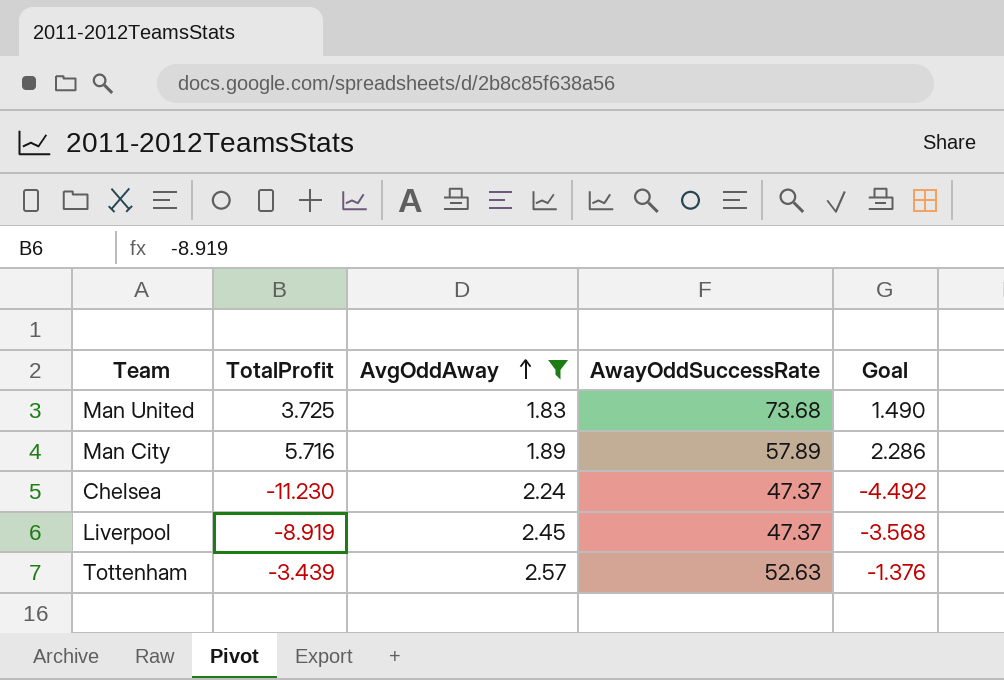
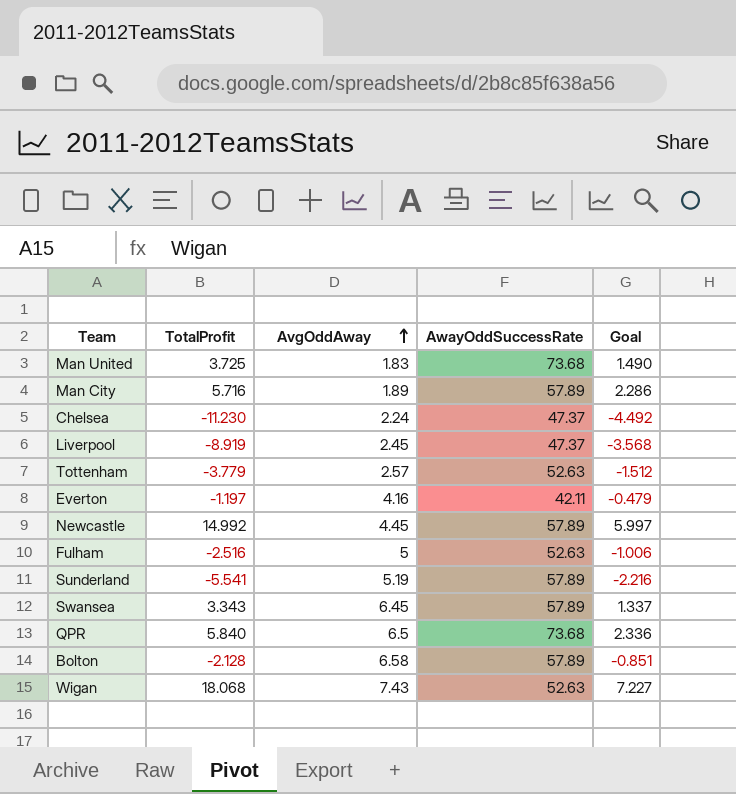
filter: AvgOddAway <= 2.57 -> none
Tottenham | TotalProfit: -3.439 -> -3.779
Tottenham | Goal: -1.376 -> -1.512

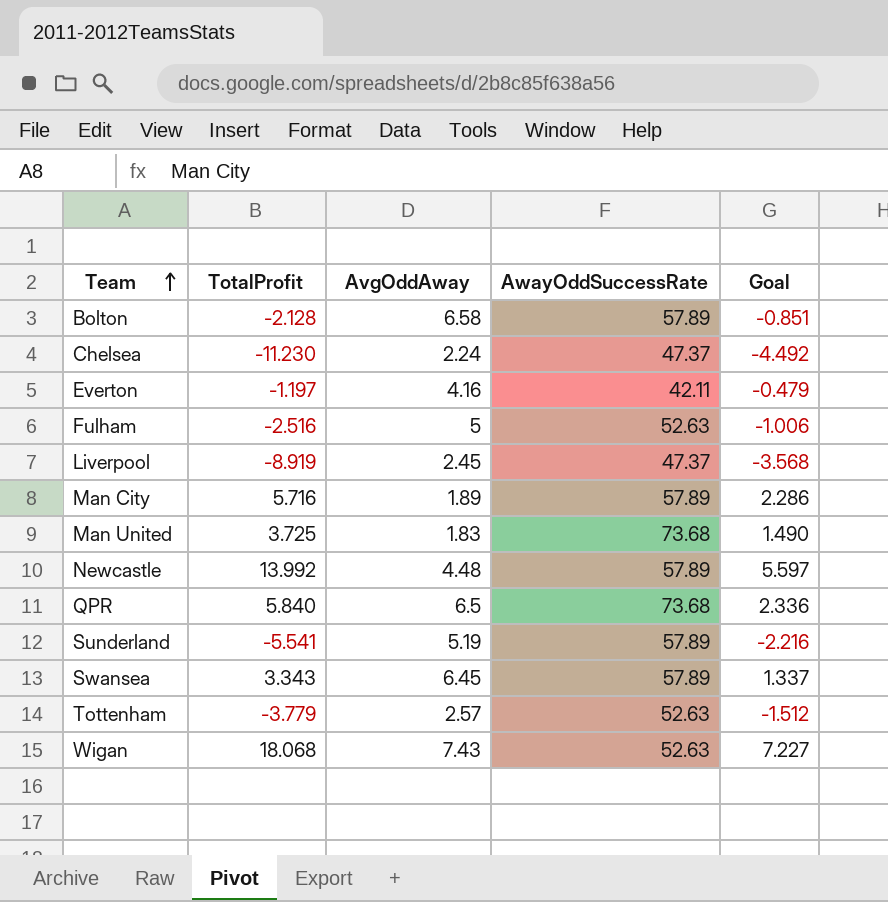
row order: AvgOddAway ascending -> Team ascending
Newcastle | TotalProfit: 14.992 -> 13.992
Newcastle | AvgOddAway: 4.45 -> 4.48
Newcastle | Goal: 5.997 -> 5.597

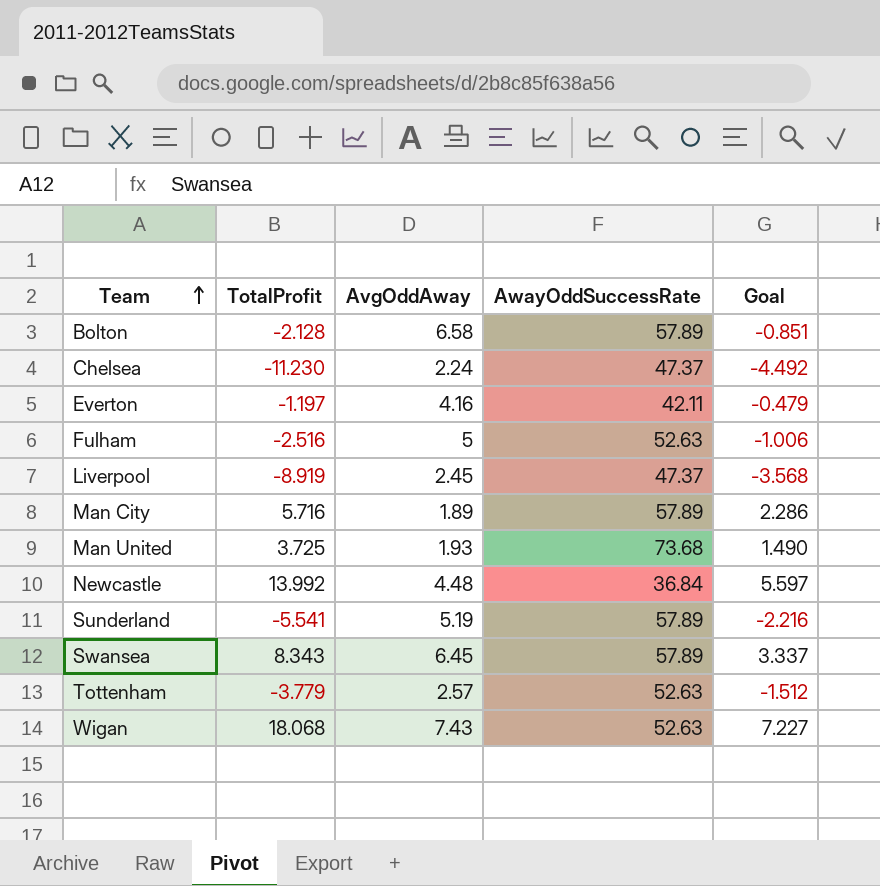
row QPR: 5.840 | 6.5 | 73.68 | 2.336 -> none
Man United | AvgOddAway: 1.83 -> 1.93
Newcastle | AwayOddSuccessRate: 57.89 -> 36.84
Swansea | TotalProfit: 3.343 -> 8.343
Swansea | Goal: 1.337 -> 3.337

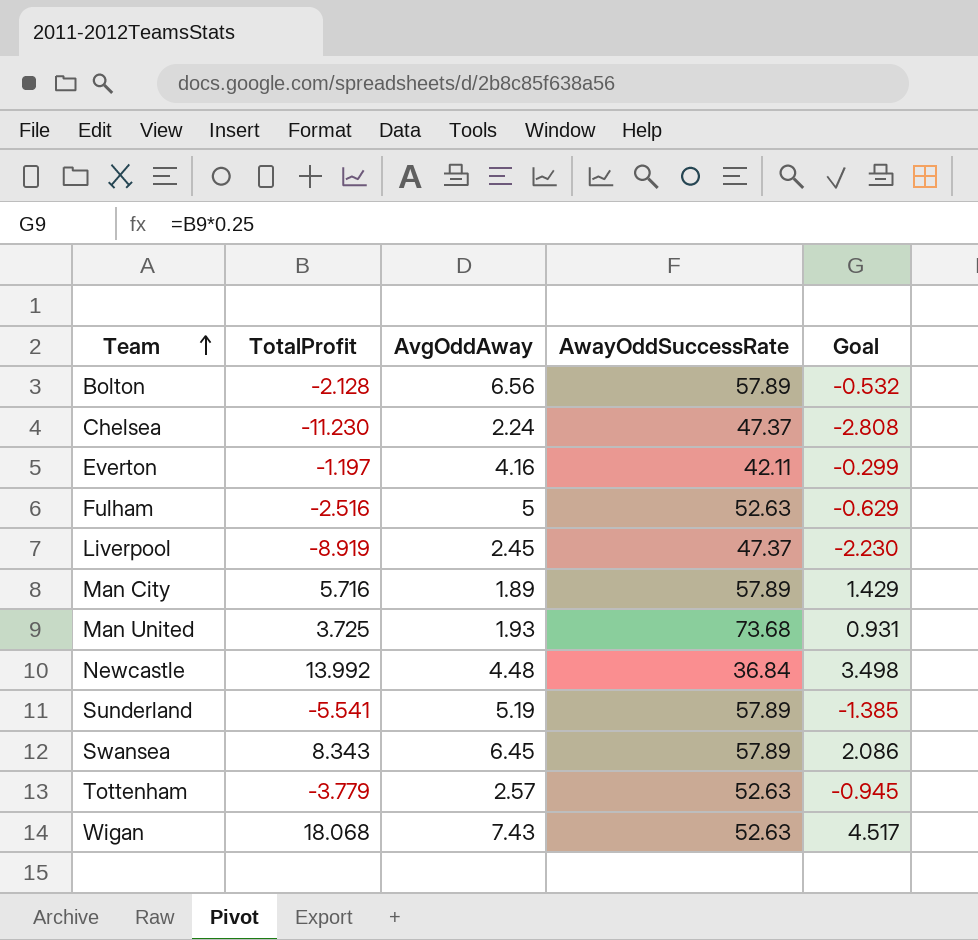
column Goal | formula: [TotalProfit] * 0.4 -> [TotalProfit] * 0.25
Bolton | AvgOddAway: 6.58 -> 6.56

